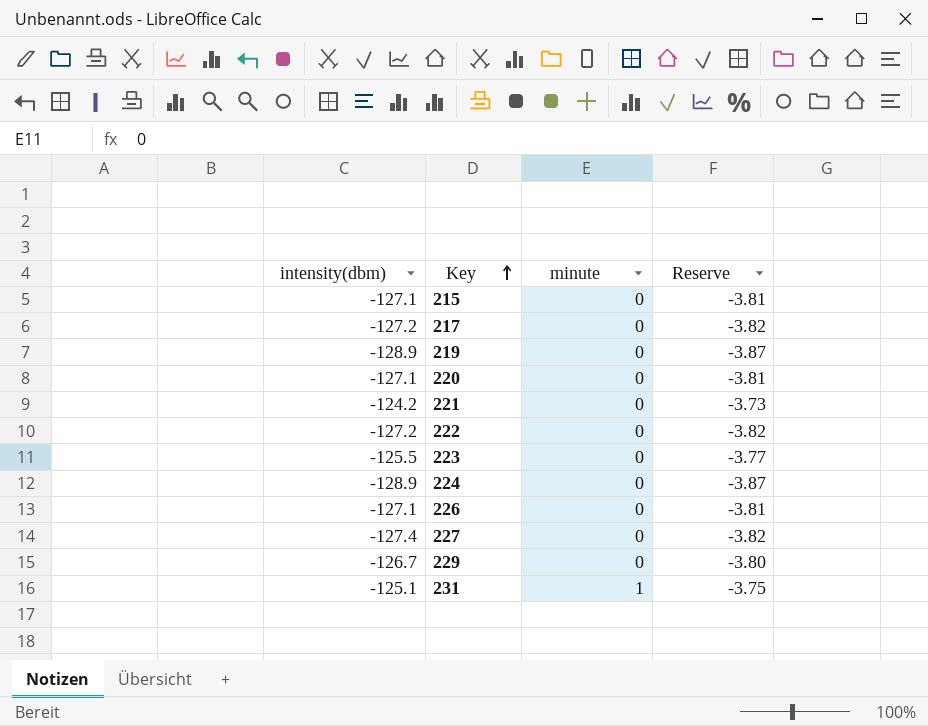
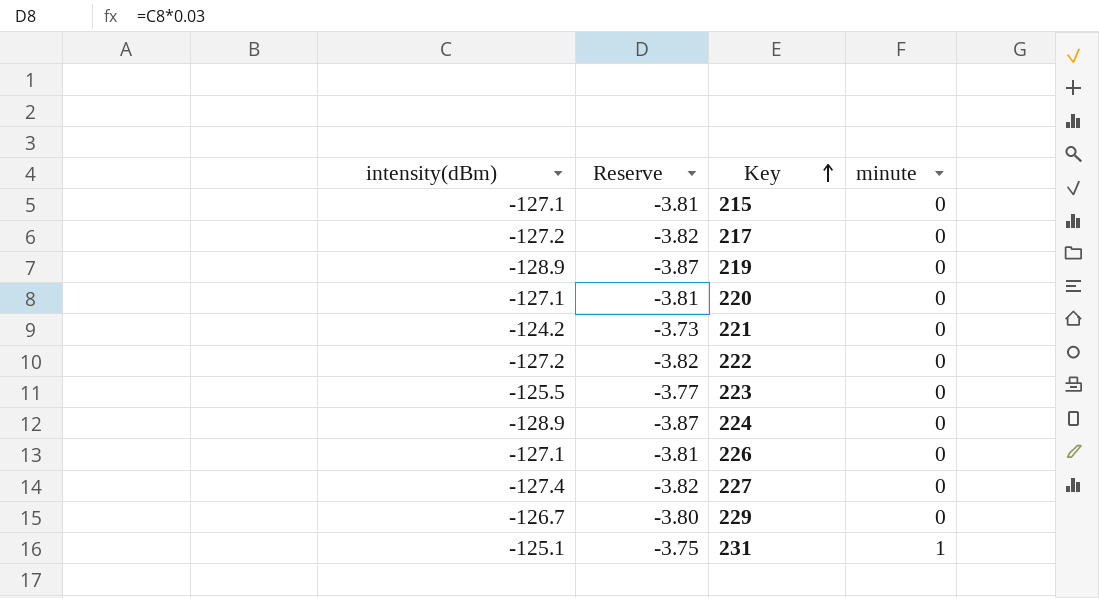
column name: intensity(dbm) -> intensity(dBm)
column Reserve | position: 4 -> 2

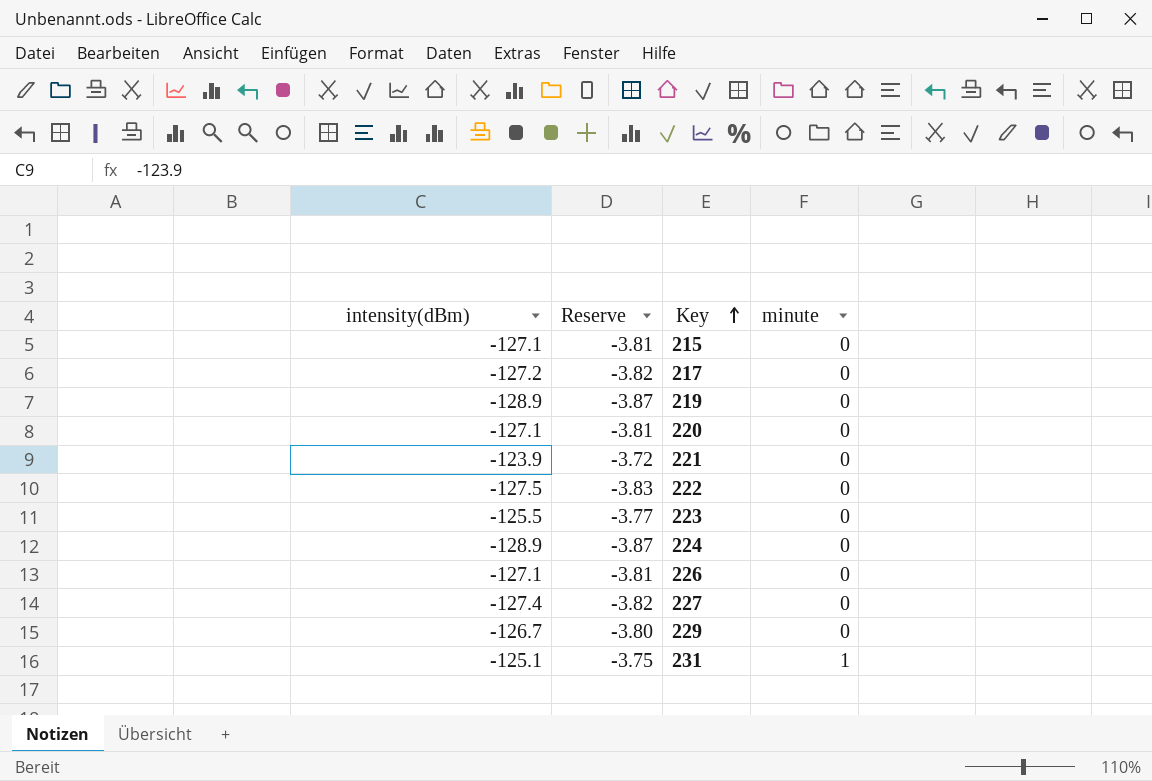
221 | intensity(dBm): -124.2 -> -123.9
221 | Reserve: -3.73 -> -3.72
222 | intensity(dBm): -127.2 -> -127.5
222 | Reserve: -3.82 -> -3.83

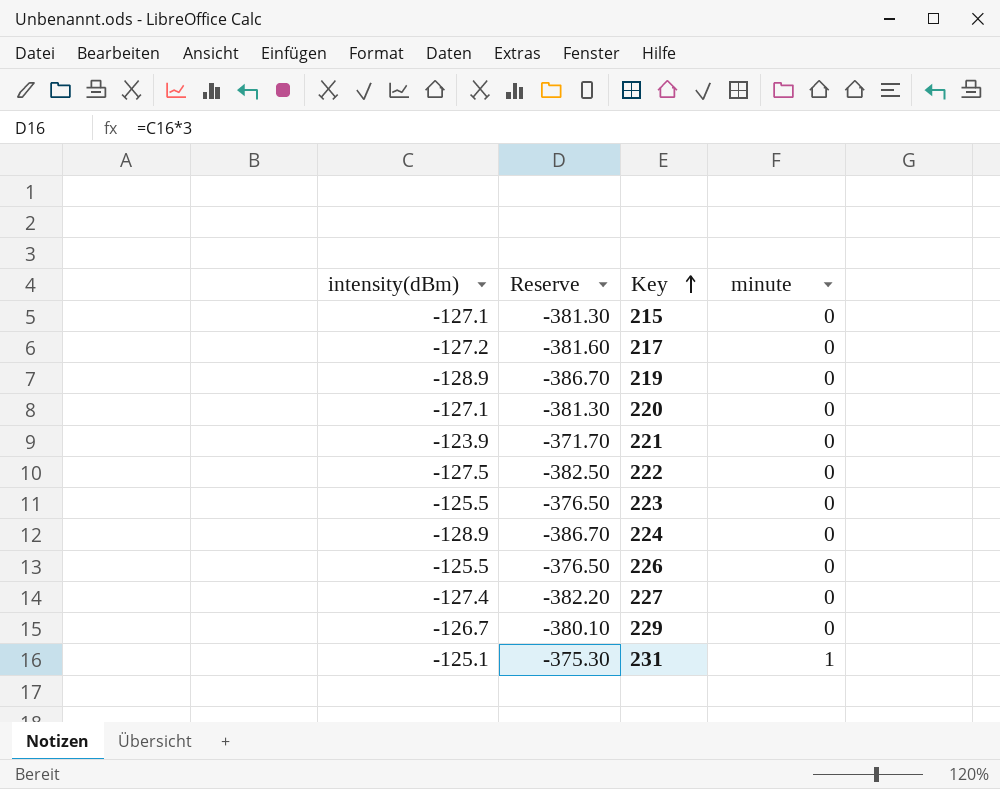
column Reserve | formula: [intensity(dBm)] * 0.03 -> [intensity(dBm)] * 3
226 | intensity(dBm): -127.1 -> -125.5

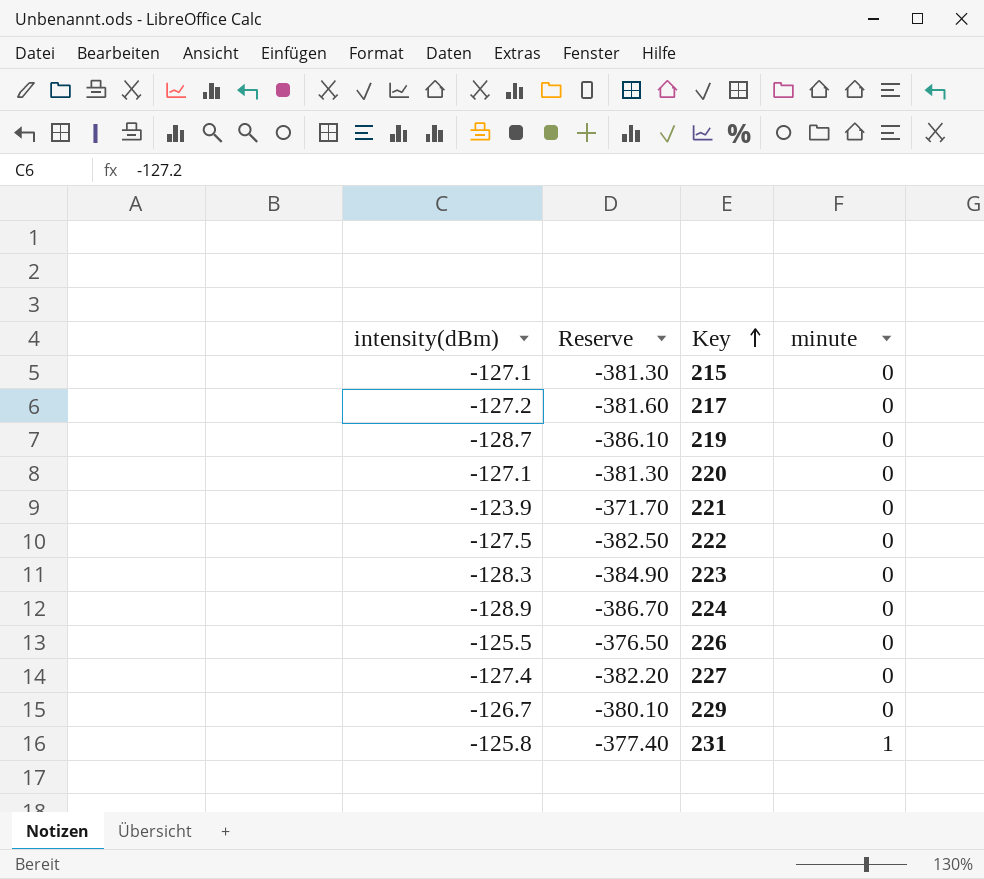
219 | intensity(dBm): -128.9 -> -128.7
219 | Reserve: -386.70 -> -386.10
223 | intensity(dBm): -125.5 -> -128.3
223 | Reserve: -376.50 -> -384.90
231 | intensity(dBm): -125.1 -> -125.8
231 | Reserve: -375.30 -> -377.40

